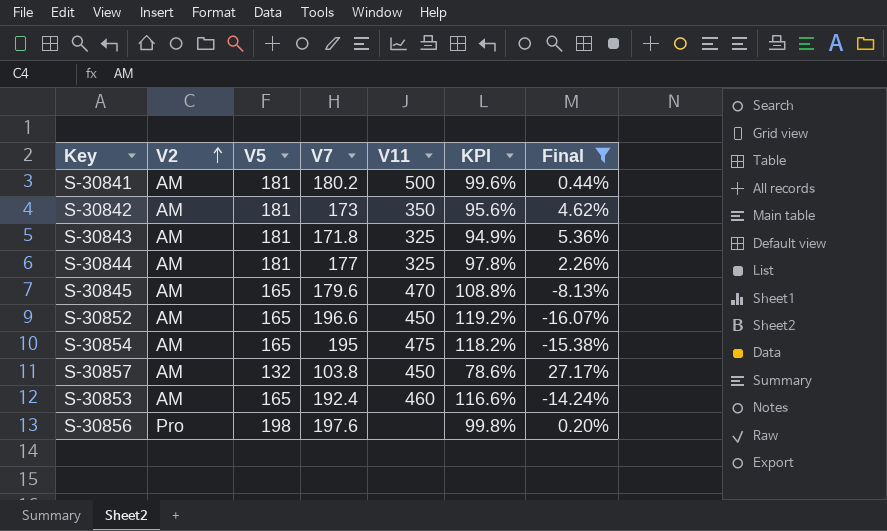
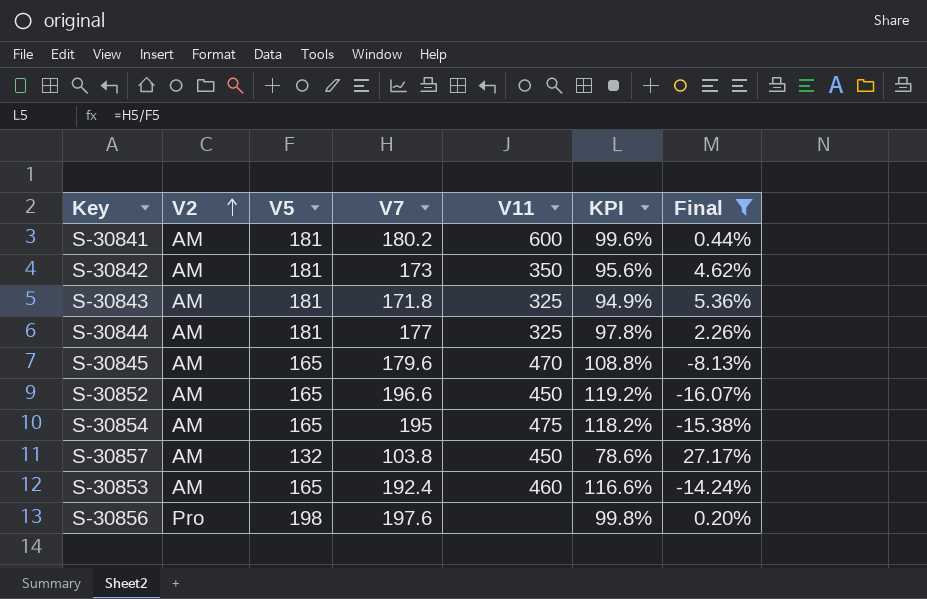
S-30841 | V11: 500 -> 600

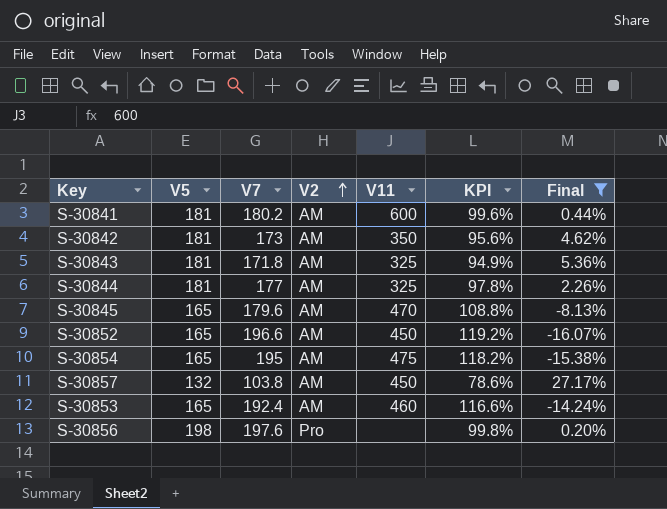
column V2 | position: 2 -> 4

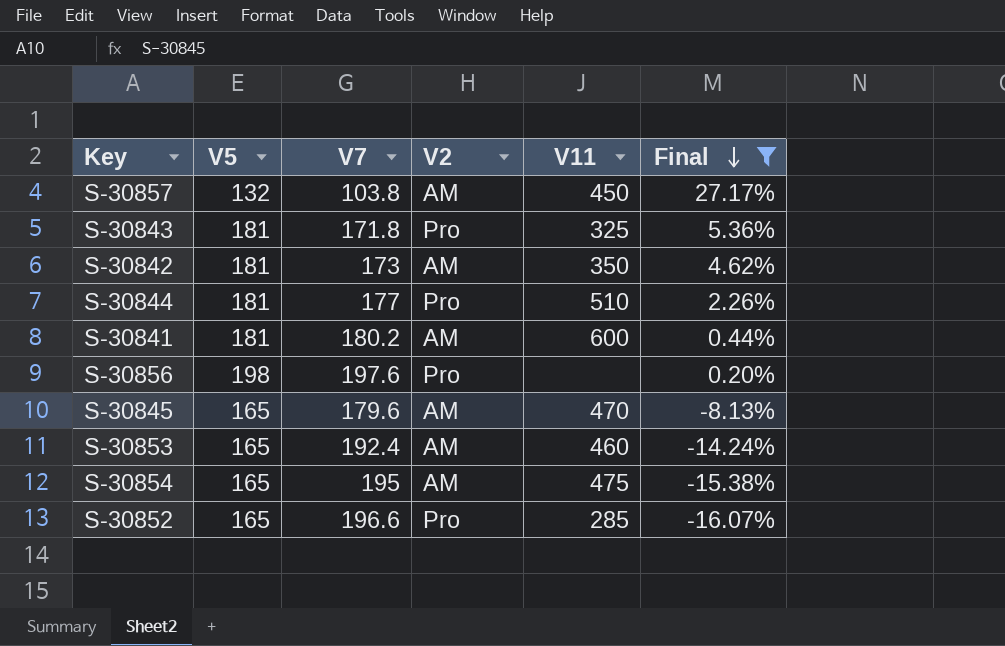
row order: V2 ascending -> Final descending
column KPI | formula: [V7] / [V5] -> none
S-30843 | V2: AM -> Pro
S-30844 | V2: AM -> Pro
S-30844 | V11: 325 -> 510
S-30852 | V2: AM -> Pro
S-30852 | V11: 450 -> 285

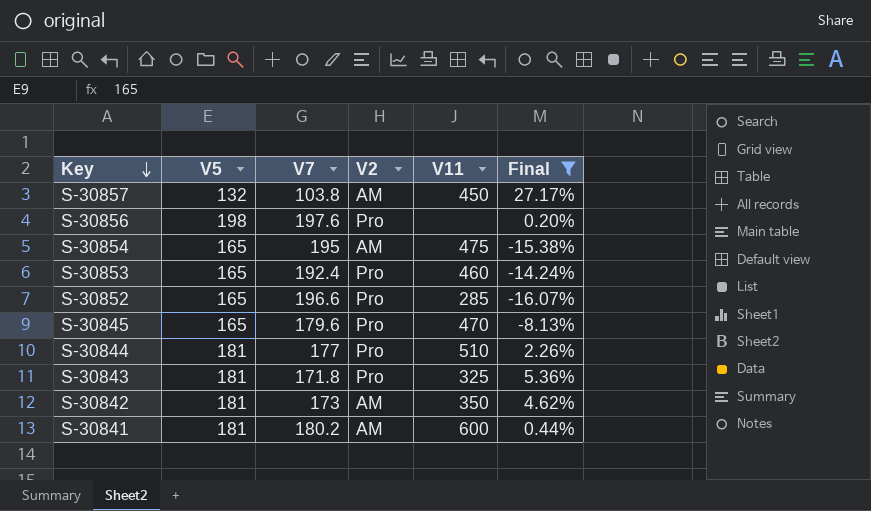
row order: Final descending -> Key descending
S-30853 | V2: AM -> Pro
S-30845 | V2: AM -> Pro

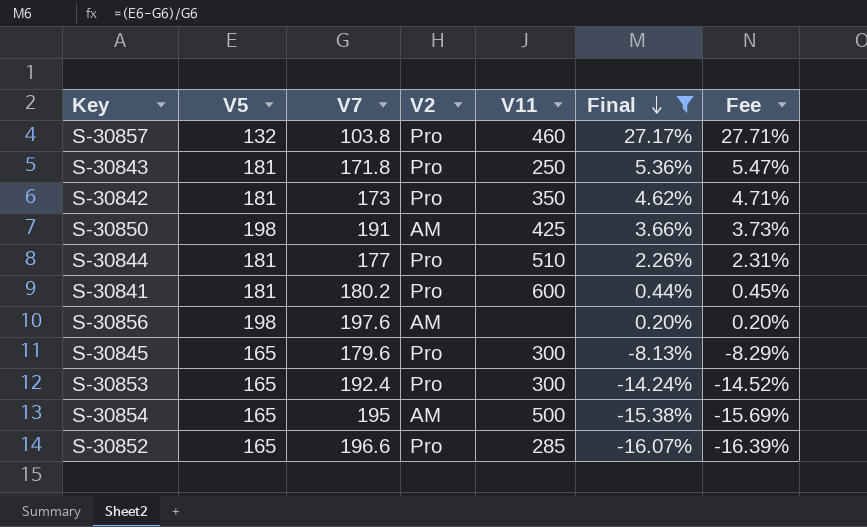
row order: Key descending -> Final descending
column Fee | formula: none -> [Final] * 1.02
S-30857 | V2: AM -> Pro
S-30857 | V11: 450 -> 460
S-30843 | V11: 325 -> 250
S-30842 | V2: AM -> Pro
row S-30850: none -> 198 | 191 | AM | 425 | 3.66% | 3.73%
S-30841 | V2: AM -> Pro
S-30856 | V2: Pro -> AM
S-30845 | V11: 470 -> 300
S-30853 | V11: 460 -> 300
S-30854 | V11: 475 -> 500

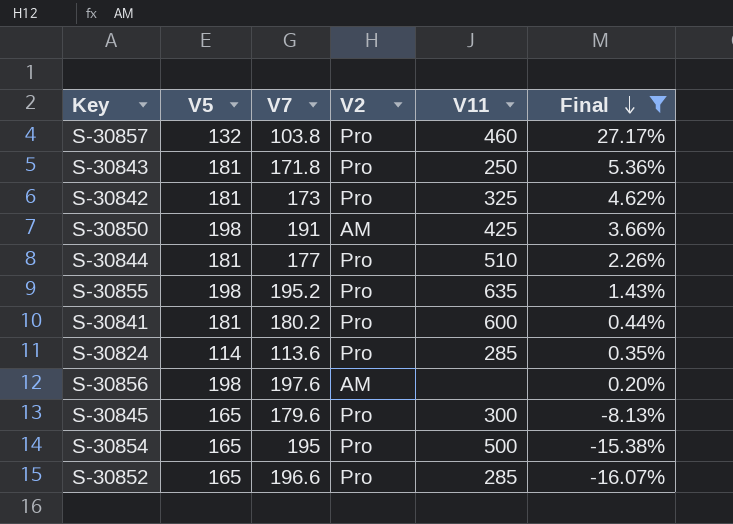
column Fee | formula: [Final] * 1.02 -> none
row S-30853: 165 | 192.4 | Pro | 300 | -14.24% | -14.52% -> none
S-30842 | V11: 350 -> 325
row S-30855: none -> 198 | 195.2 | Pro | 635 | 1.43%
row S-30824: none -> 114 | 113.6 | Pro | 285 | 0.35%
S-30854 | V2: AM -> Pro

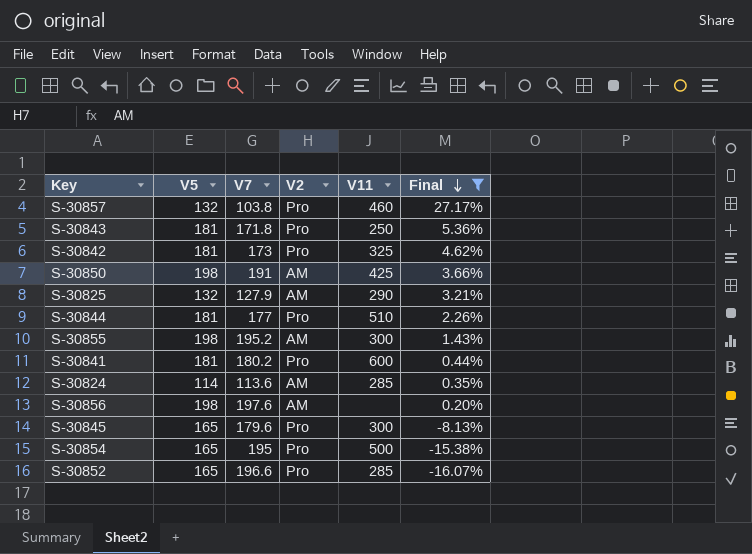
row S-30825: none -> 132 | 127.9 | AM | 290 | 3.21%
S-30855 | V2: Pro -> AM
S-30855 | V11: 635 -> 300
S-30824 | V2: Pro -> AM

